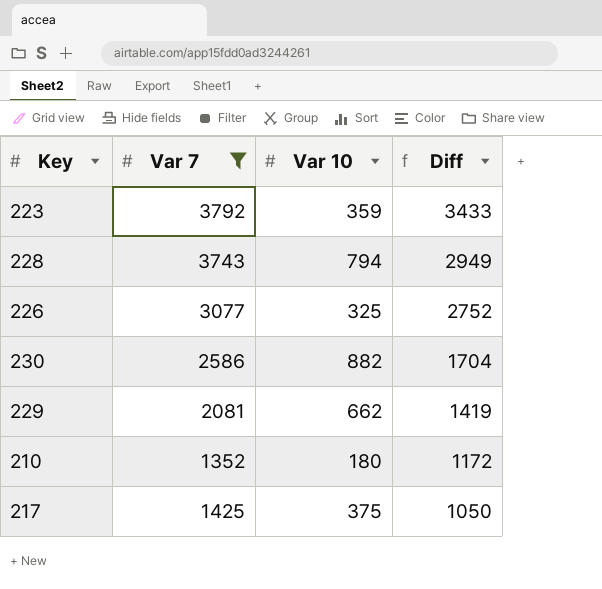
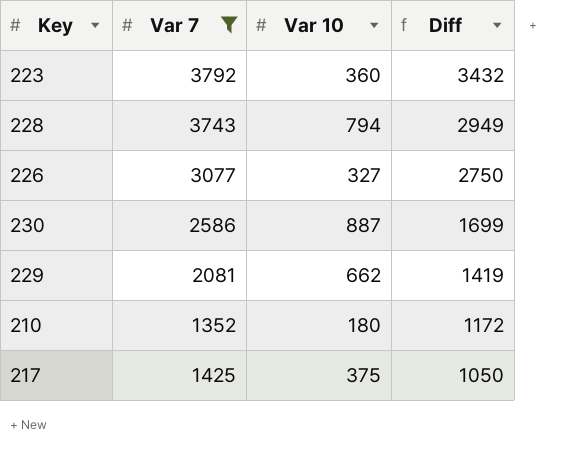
223 | Var 10: 359 -> 360
223 | Diff: 3433 -> 3432
226 | Var 10: 325 -> 327
226 | Diff: 2752 -> 2750
230 | Var 10: 882 -> 887
230 | Diff: 1704 -> 1699

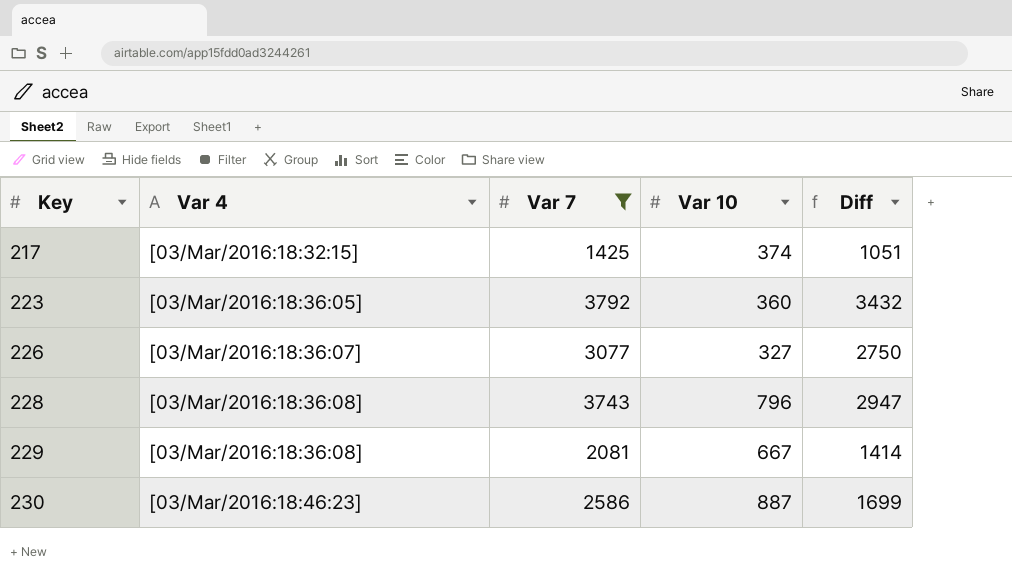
row order: Diff descending -> Key ascending
column Var 4 | position: none -> 2
row 210: 1352 | 180 | 1172 -> none
217 | Var 10: 375 -> 374
217 | Diff: 1050 -> 1051
228 | Var 10: 794 -> 796
228 | Diff: 2949 -> 2947
229 | Var 10: 662 -> 667
229 | Diff: 1419 -> 1414

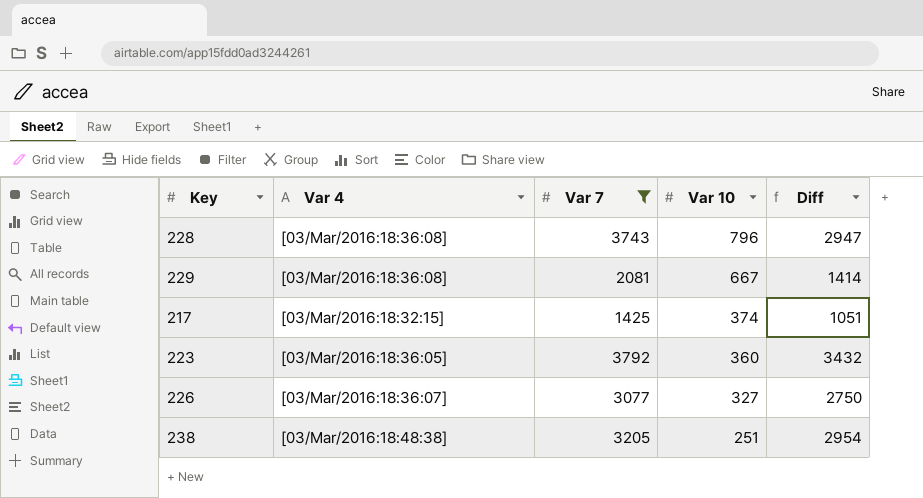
row order: Key ascending -> Var 10 descending
row 230: [03/Mar/2016:18:46:23] | 2586 | 887 | 1699 -> none
row 238: none -> [03/Mar/2016:18:48:38] | 3205 | 251 | 2954

